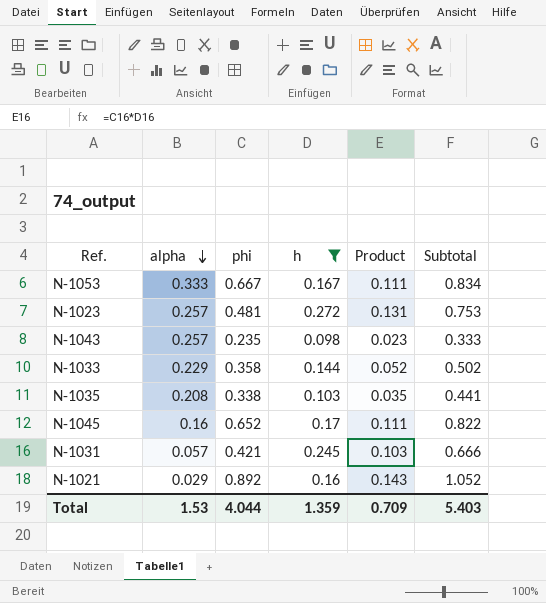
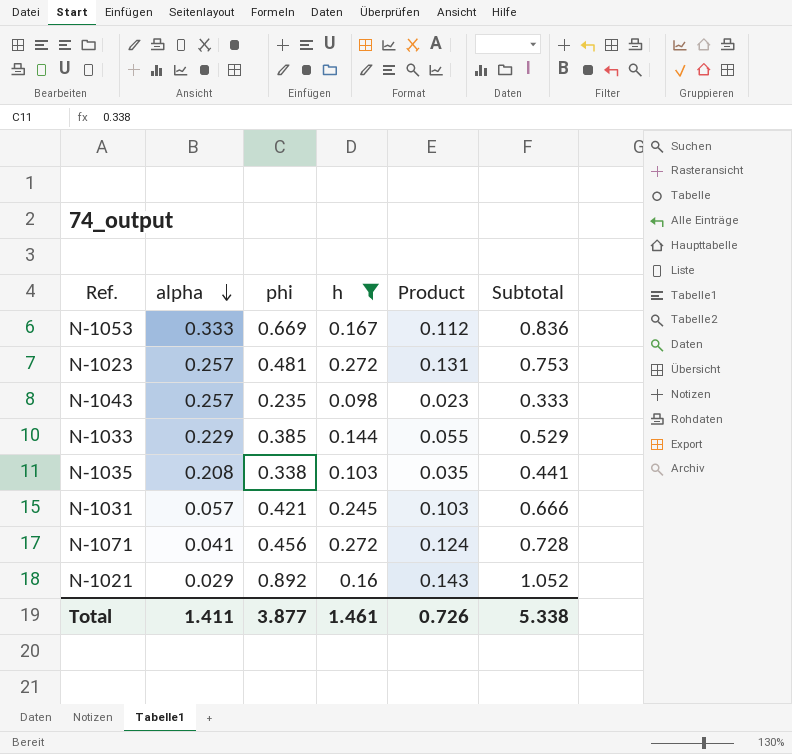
row N-1045: 0.16 | 0.652 | 0.17 | 0.111 | 0.822 -> none
N-1053 | phi: 0.667 -> 0.669
N-1053 | Product: 0.111 -> 0.112
N-1053 | Subtotal: 0.834 -> 0.836
N-1033 | phi: 0.358 -> 0.385
N-1033 | Product: 0.052 -> 0.055
N-1033 | Subtotal: 0.502 -> 0.529
row N-1071: none -> 0.041 | 0.456 | 0.272 | 0.124 | 0.728
Total | alpha: 1.53 -> 1.411
Total | phi: 4.044 -> 3.877
Total | h: 1.359 -> 1.461
Total | Product: 0.709 -> 0.726
Total | Subtotal: 5.403 -> 5.338

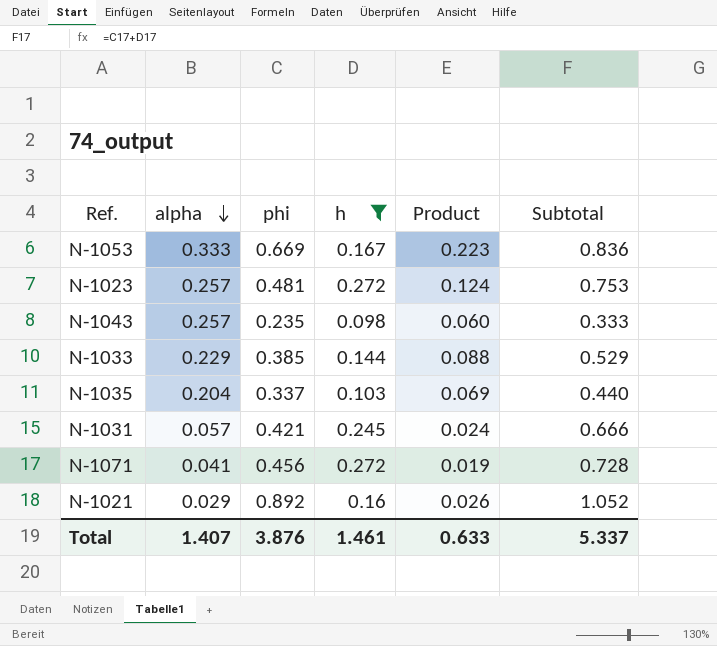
column Product | formula: [phi] * [h] -> [alpha] * [phi]
N-1035 | alpha: 0.208 -> 0.204
N-1035 | phi: 0.338 -> 0.337
N-1035 | Subtotal: 0.441 -> 0.440
Total | alpha: 1.411 -> 1.407
Total | phi: 3.877 -> 3.876
Total | Product: 0.726 -> 0.633
Total | Subtotal: 5.338 -> 5.337

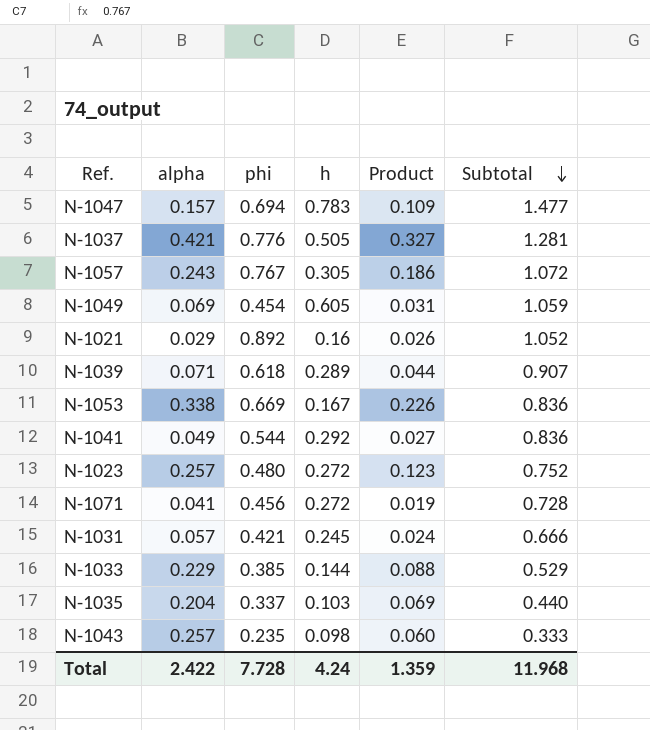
filter: h <= 0.272 -> none
row order: alpha descending -> Subtotal descending
N-1053 | alpha: 0.333 -> 0.338
N-1053 | Product: 0.223 -> 0.226
N-1023 | phi: 0.481 -> 0.480
N-1023 | Product: 0.124 -> 0.123
N-1023 | Subtotal: 0.753 -> 0.752
Total | alpha: 1.407 -> 2.422
Total | phi: 3.876 -> 7.728
Total | h: 1.461 -> 4.24
Total | Product: 0.633 -> 1.359
Total | Subtotal: 5.337 -> 11.968

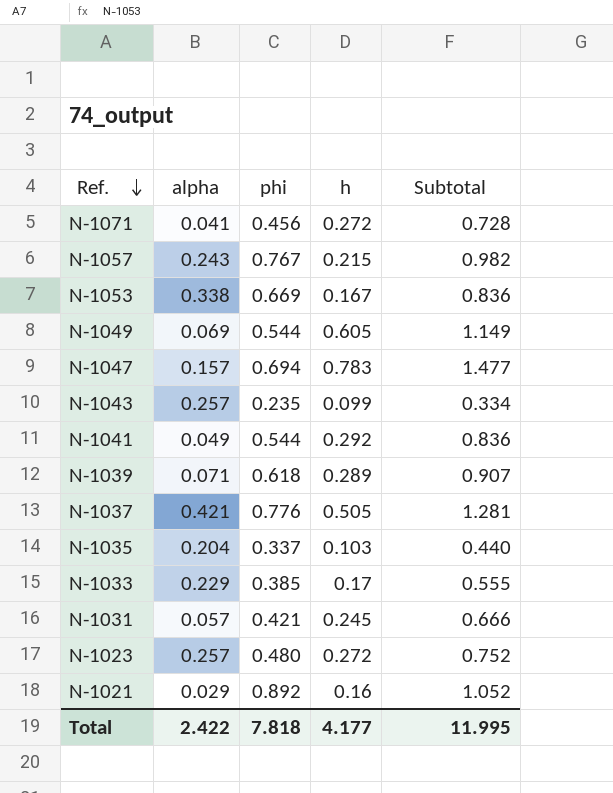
row order: Subtotal descending -> Ref. descending
column Product | formula: [alpha] * [phi] -> none
N-1057 | h: 0.305 -> 0.215
N-1057 | Subtotal: 1.072 -> 0.982
N-1049 | phi: 0.454 -> 0.544
N-1049 | Subtotal: 1.059 -> 1.149
N-1043 | h: 0.098 -> 0.099
N-1043 | Subtotal: 0.333 -> 0.334
N-1033 | h: 0.144 -> 0.17
N-1033 | Subtotal: 0.529 -> 0.555
Total | phi: 7.728 -> 7.818
Total | h: 4.24 -> 4.177
Total | Subtotal: 11.968 -> 11.995

